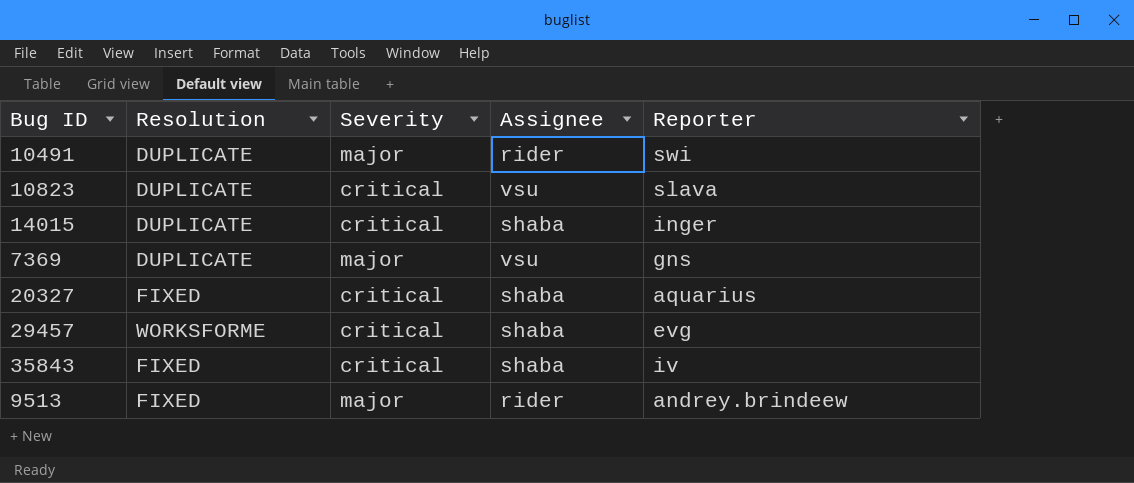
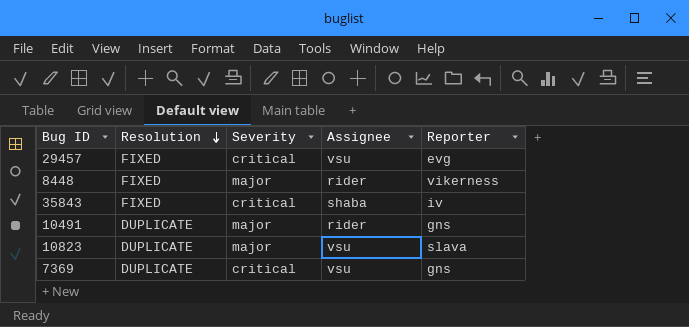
row order: none -> Resolution descending
row 14015: DUPLICATE | critical | shaba | inger -> none
row 20327: FIXED | critical | shaba | aquarius -> none
row 9513: FIXED | major | rider | andrey.brindeew -> none
29457 | Resolution: WORKSFORME -> FIXED
29457 | Assignee: shaba -> vsu
row 8448: none -> FIXED | major | rider | vikerness
10491 | Reporter: swi -> gns
10823 | Severity: critical -> major
7369 | Severity: major -> critical

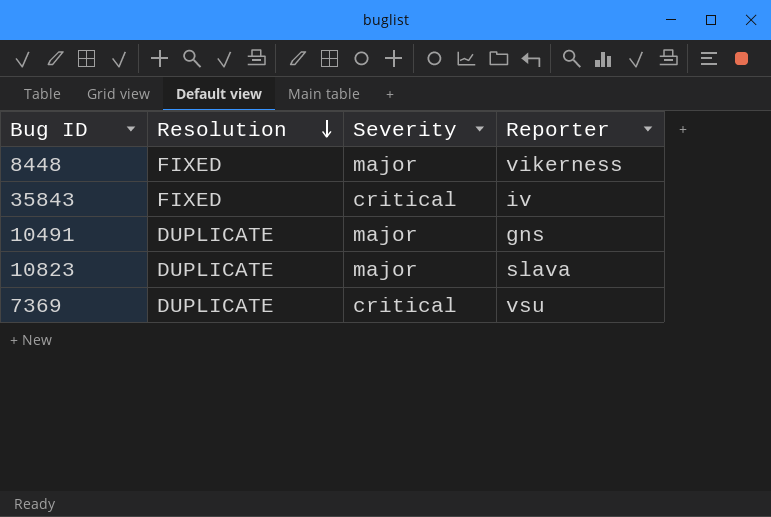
column Assignee | position: 4 -> none
row 29457: FIXED | critical | vsu | evg -> none
7369 | Reporter: gns -> vsu

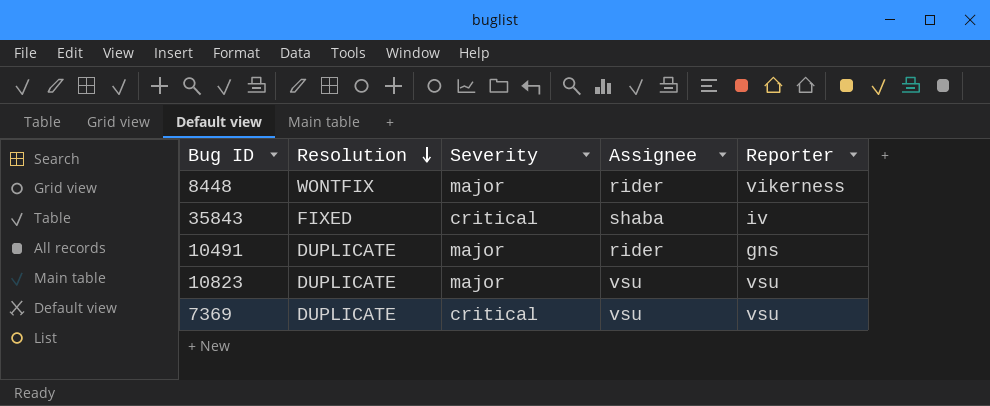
column Assignee | position: none -> 4
8448 | Resolution: FIXED -> WONTFIX
10823 | Reporter: slava -> vsu

